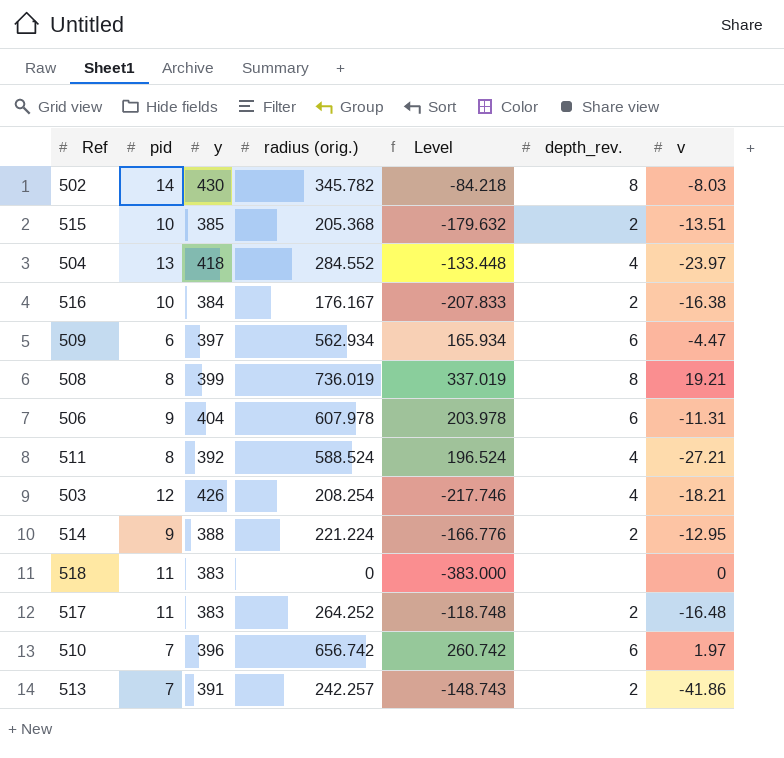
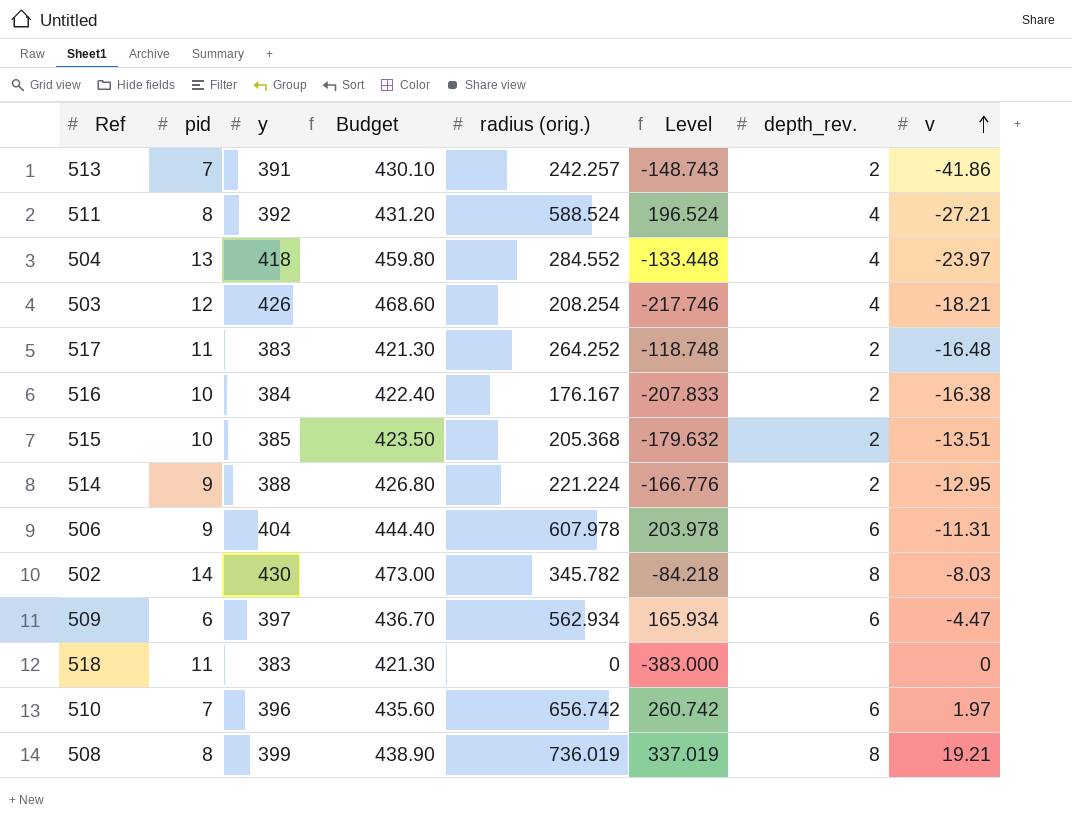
row order: none -> v ascending
column Budget | formula: none -> [y] * 1.1

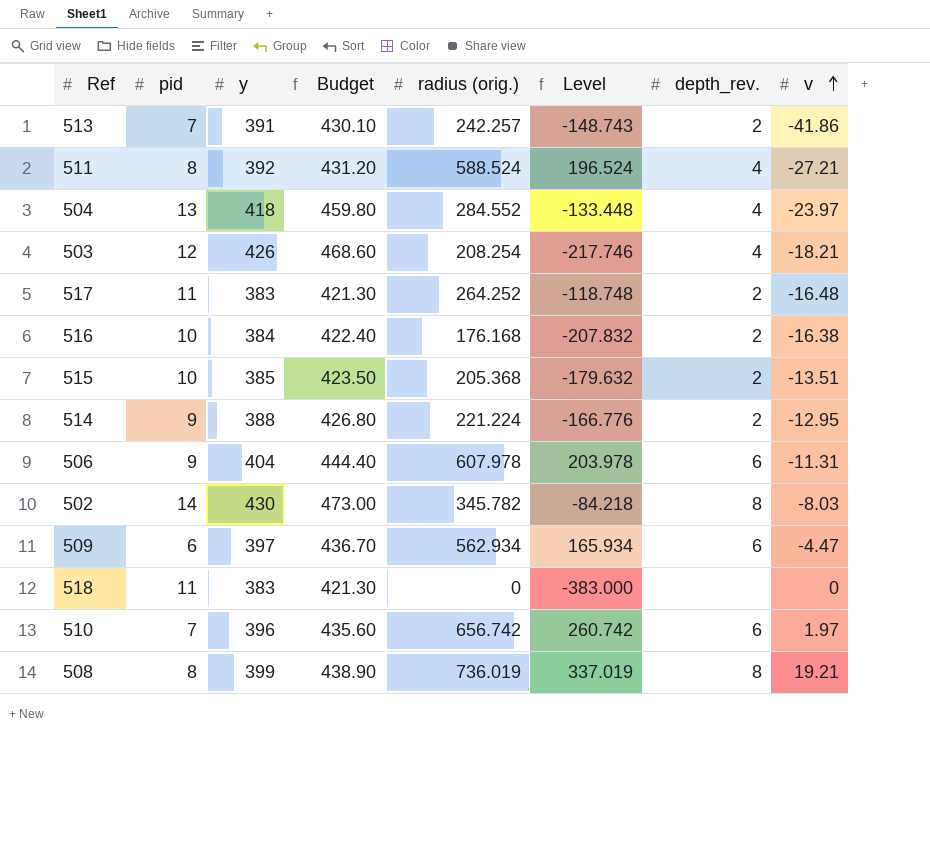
516 | radius (orig.): 176.167 -> 176.168
516 | Level: -207.833 -> -207.832

